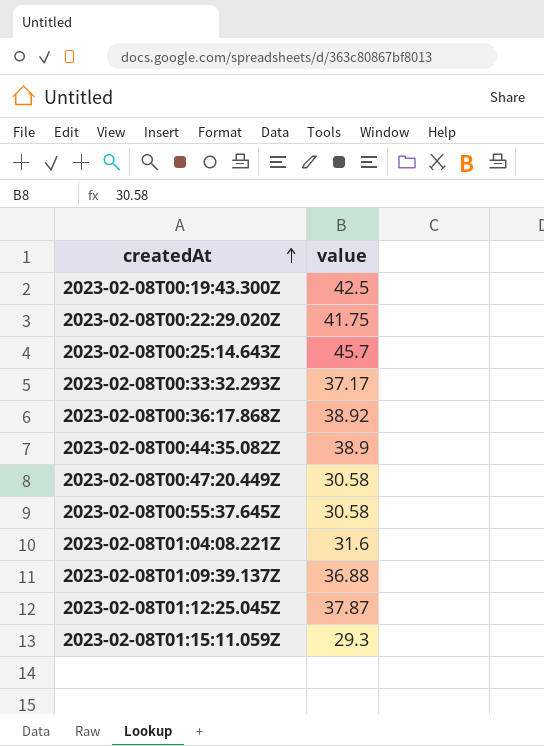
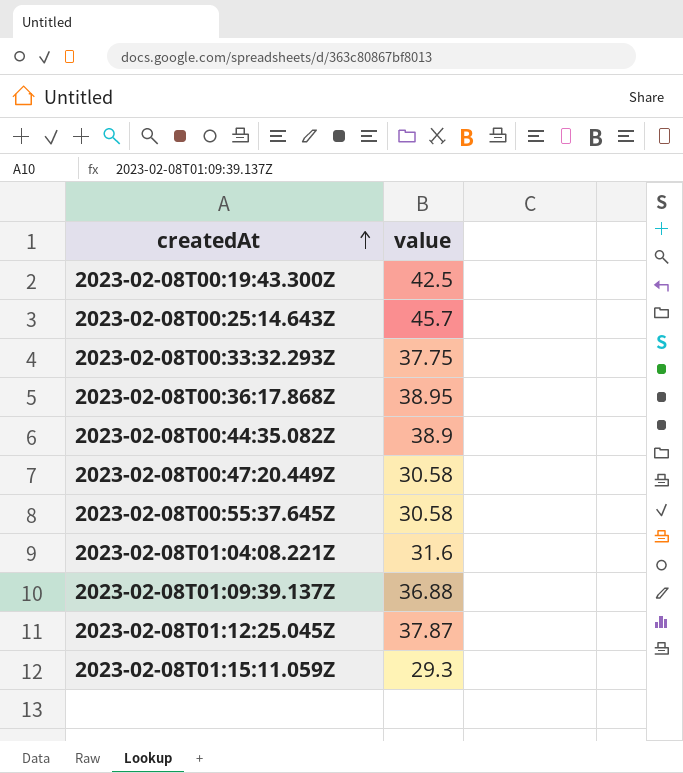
row 2023-02-08T00:22:29.020Z: 41.75 -> none
2023-02-08T00:33:32.293Z | value: 37.17 -> 37.75
2023-02-08T00:36:17.868Z | value: 38.92 -> 38.95

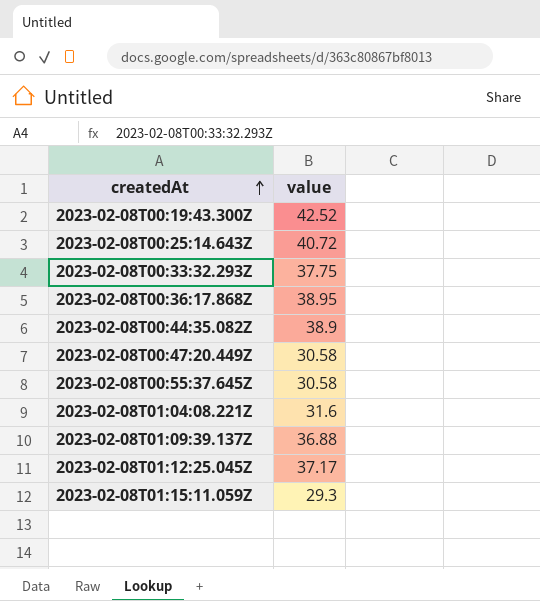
2023-02-08T00:19:43.300Z | value: 42.5 -> 42.52
2023-02-08T00:25:14.643Z | value: 45.7 -> 40.72
2023-02-08T01:12:25.045Z | value: 37.87 -> 37.17

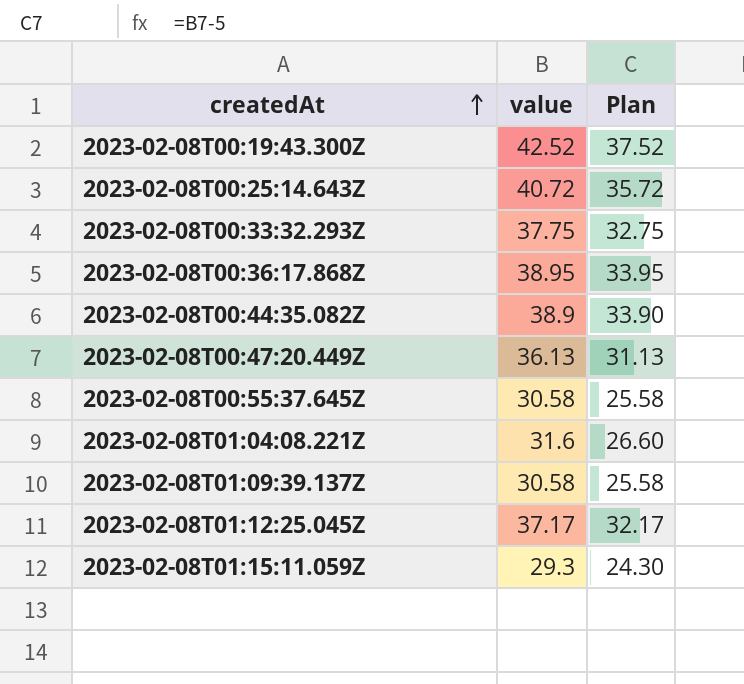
column Plan | formula: none -> [value] - 5
2023-02-08T00:47:20.449Z | value: 30.58 -> 36.13
2023-02-08T01:09:39.137Z | value: 36.88 -> 30.58

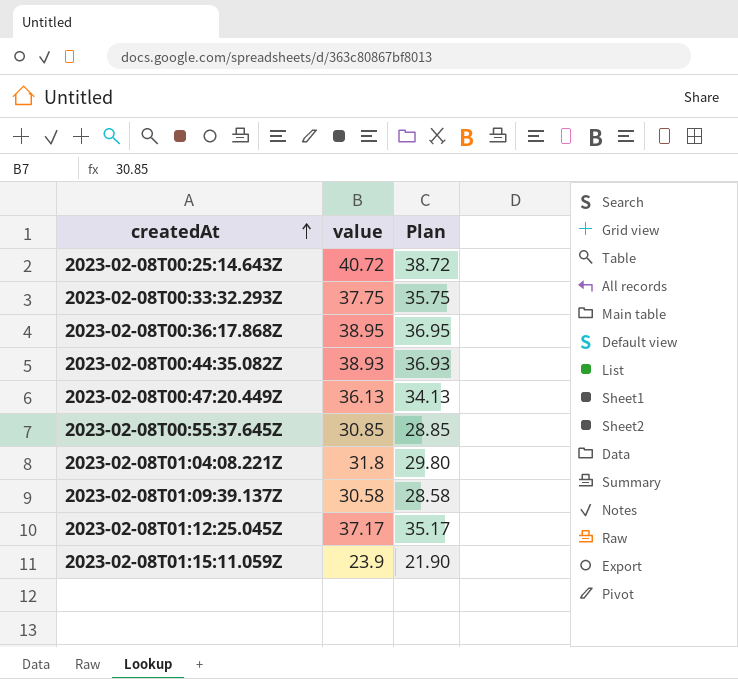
column Plan | formula: [value] - 5 -> [value] - 2
row 2023-02-08T00:19:43.300Z: 42.52 | 37.52 -> none
2023-02-08T00:44:35.082Z | value: 38.9 -> 38.93
2023-02-08T00:55:37.645Z | value: 30.58 -> 30.85
2023-02-08T01:04:08.221Z | value: 31.6 -> 31.8
2023-02-08T01:15:11.059Z | value: 29.3 -> 23.9

